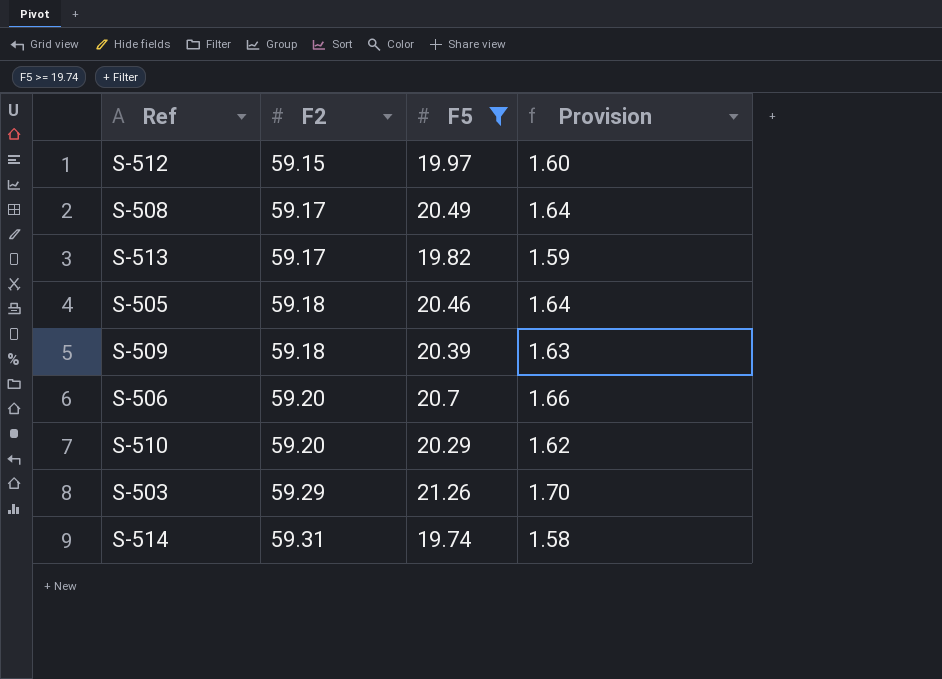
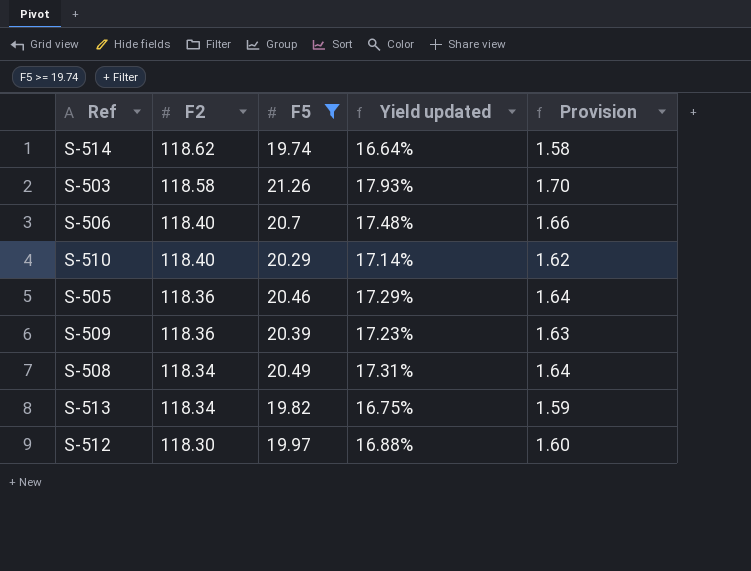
row order: F2 ascending -> F2 descending
column Yield updated | formula: none -> [F5] / [F2]
S-514 | F2: 59.31 -> 118.62
S-503 | F2: 59.29 -> 118.58
S-506 | F2: 59.20 -> 118.40
S-510 | F2: 59.20 -> 118.40
S-505 | F2: 59.18 -> 118.36
S-509 | F2: 59.18 -> 118.36
S-508 | F2: 59.17 -> 118.34
S-513 | F2: 59.17 -> 118.34
S-512 | F2: 59.15 -> 118.30

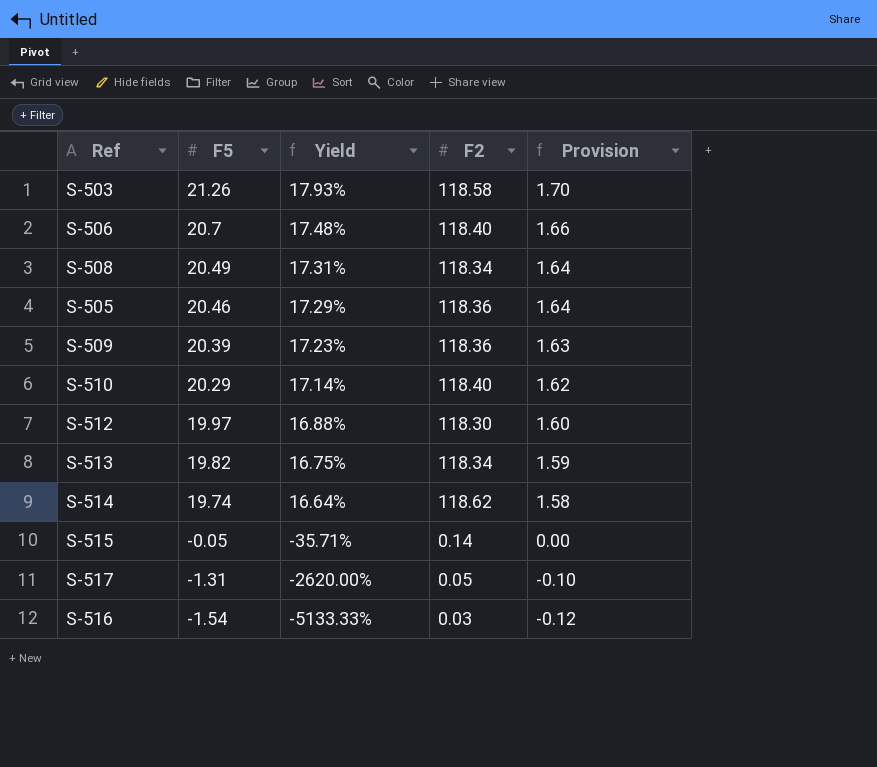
filter: F5 >= 19.74 -> none
row order: F2 descending -> F5 descending
column name: Yield updated -> Yield
column F2 | position: 2 -> 4

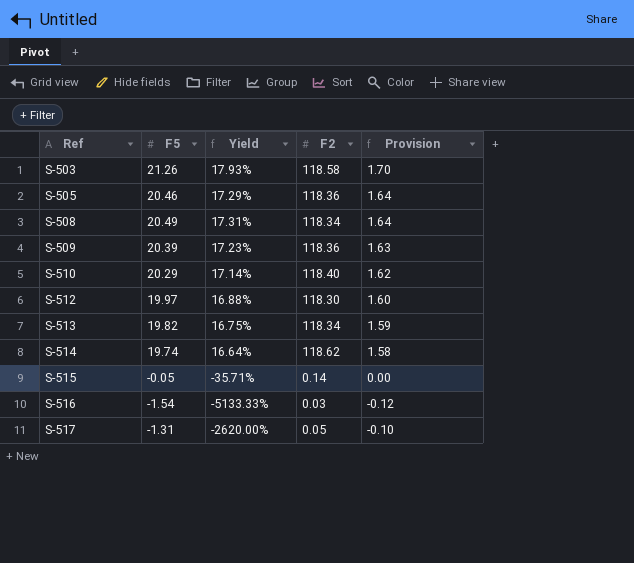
row order: F5 descending -> Ref ascending
row S-506: 20.7 | 17.48% | 118.40 | 1.66 -> none

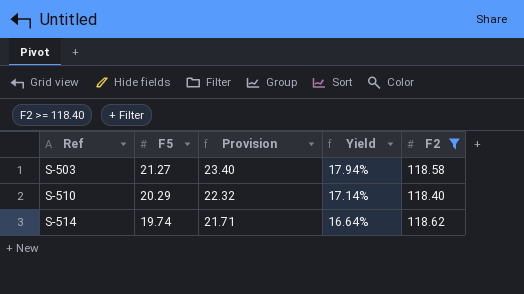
filter: none -> F2 >= 118.40
column Provision | formula: [F5] * 0.08 -> [F5] * 1.1
column Provision | position: 5 -> 3
S-503 | F5: 21.26 -> 21.27
S-503 | Yield: 17.93% -> 17.94%

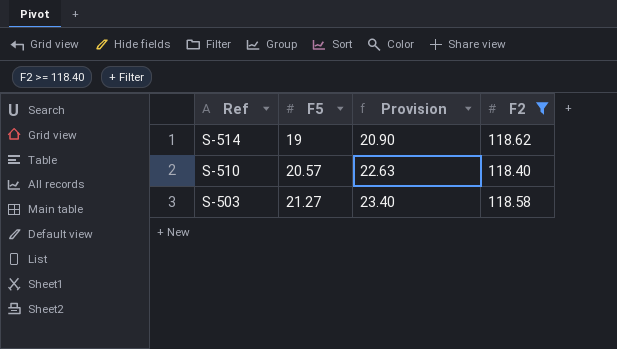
row order: Ref ascending -> Ref descending
column Yield | formula: [F5] / [F2] -> none
S-514 | F5: 19.74 -> 19
S-514 | Provision: 21.71 -> 20.90
S-510 | F5: 20.29 -> 20.57
S-510 | Provision: 22.32 -> 22.63

